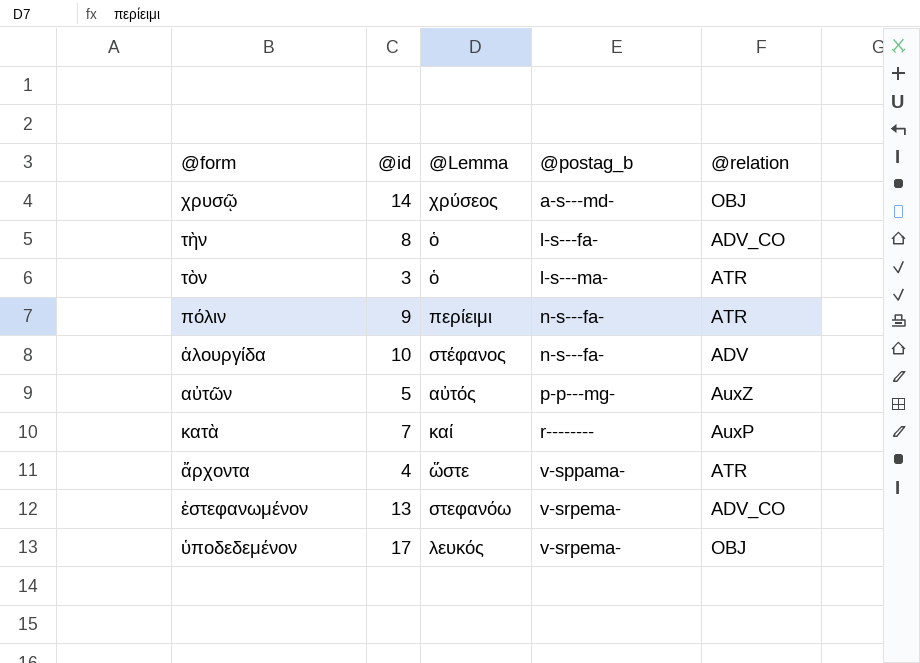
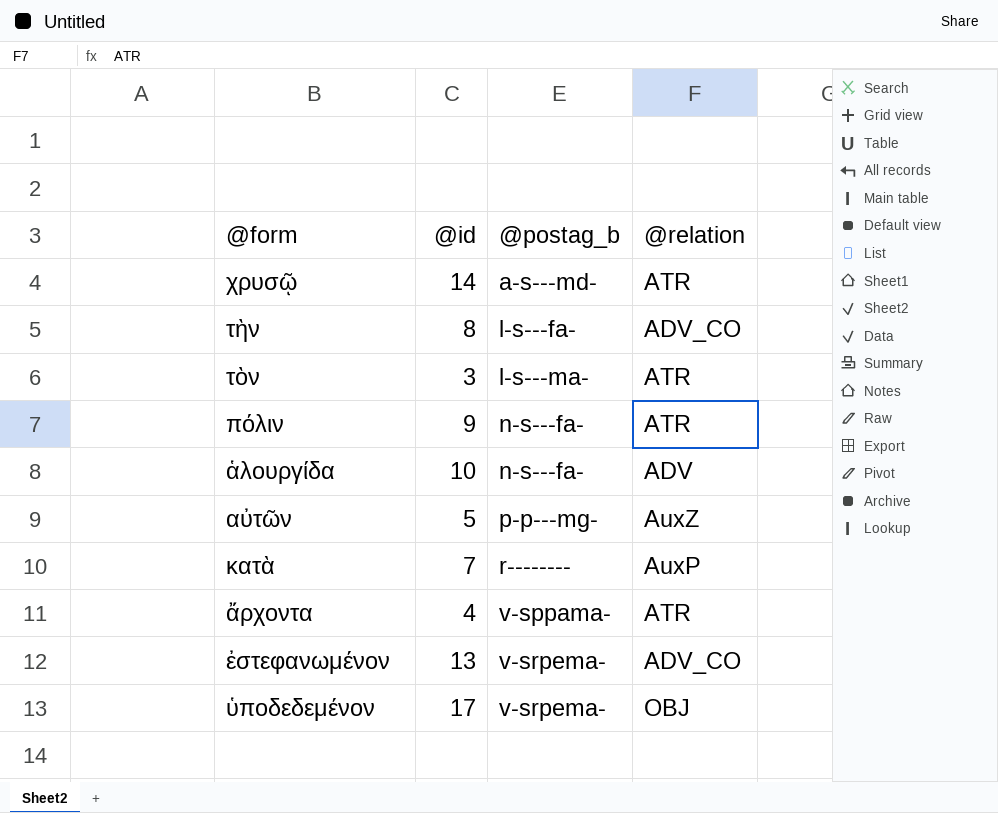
column @Lemma | position: 3 -> none
χρυσῷ | @relation: OBJ -> ATR

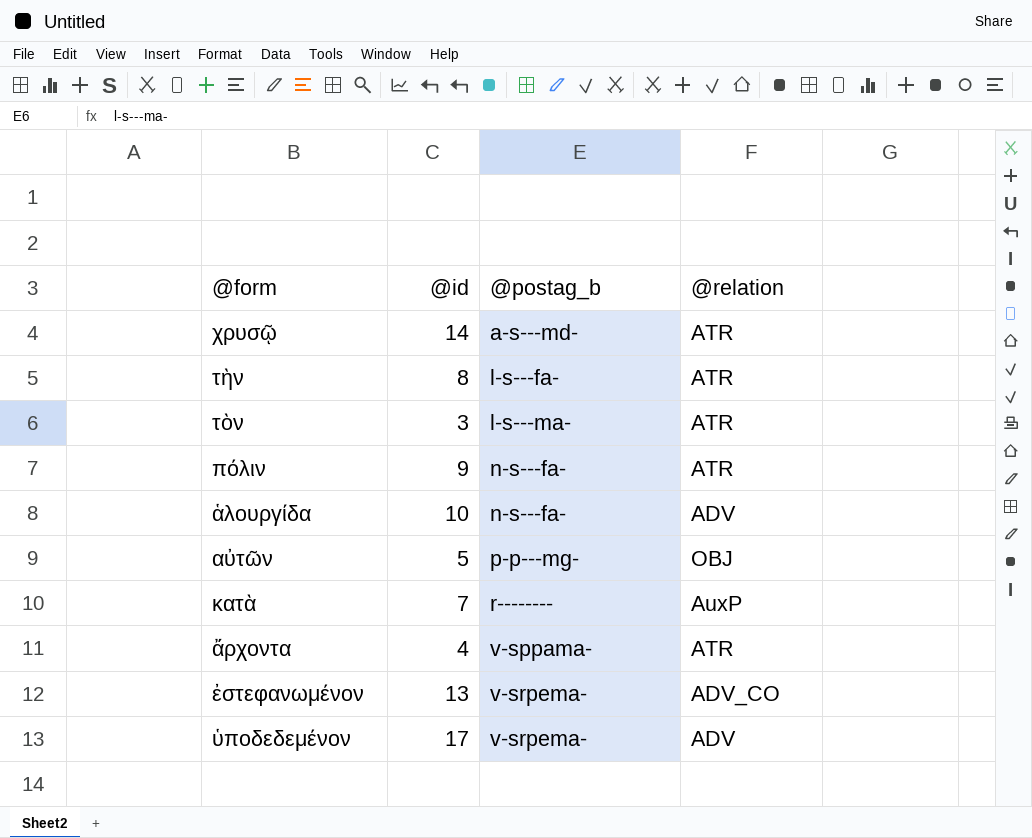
τὴν | @relation: ADV_CO -> ATR
αὐτῶν | @relation: AuxZ -> OBJ
ὑποδεδεμένον | @relation: OBJ -> ADV

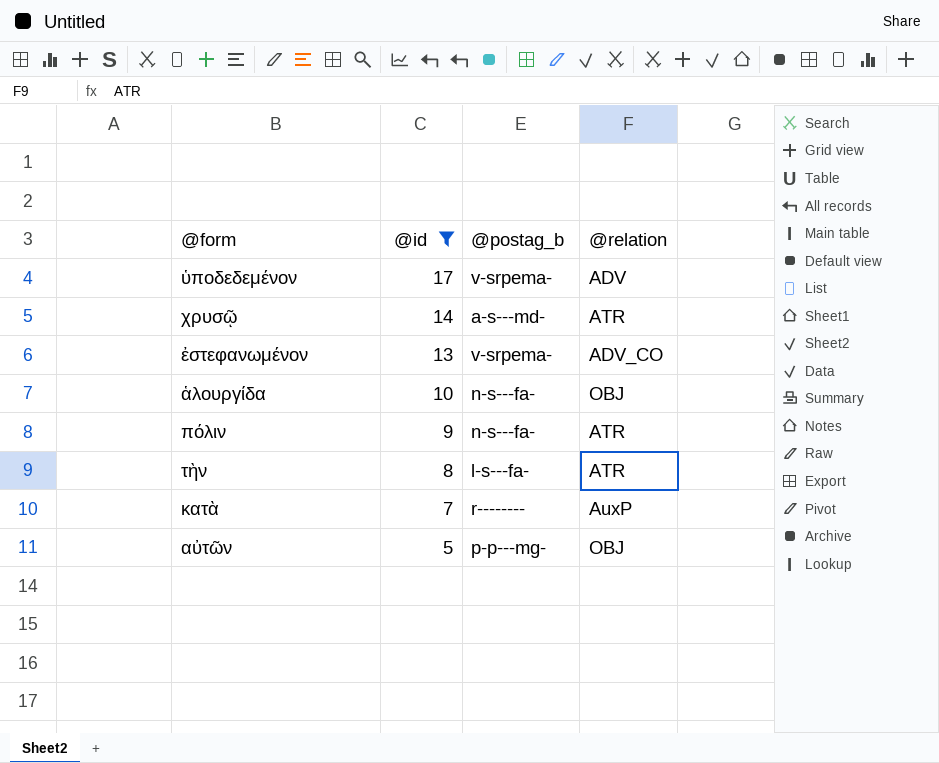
filter: none -> @id >= 5
row order: @postag_b ascending -> @id descending
ἁλουργίδα | @relation: ADV -> OBJ

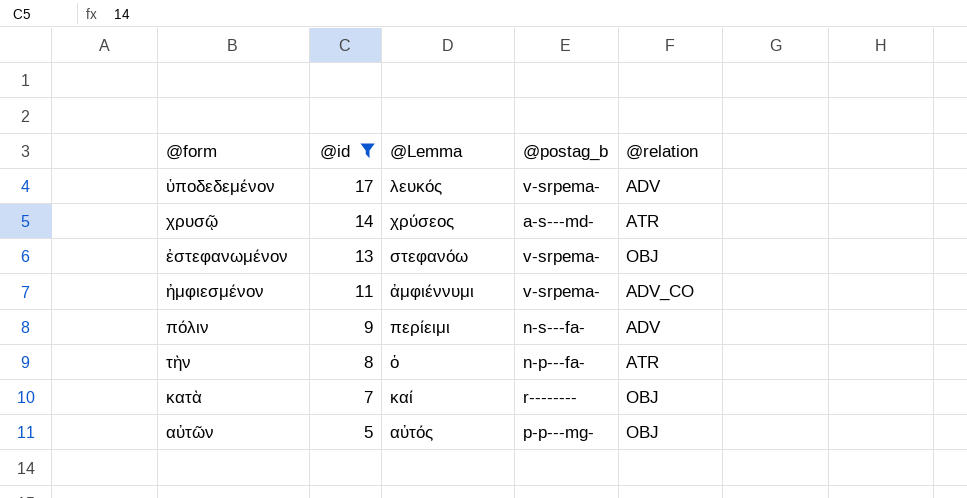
column @Lemma | position: none -> 3
row ἁλουργίδα: 10 | n-s---fa- | OBJ -> none
ἐστεφανωμένον | @relation: ADV_CO -> OBJ
row ἠμφιεσμένον: none -> 11 | ἀμφιέννυμι | v-srpema- | ADV_CO
πόλιν | @relation: ATR -> ADV
τὴν | @postag_b: l-s---fa- -> n-p---fa-
κατὰ | @relation: AuxP -> OBJ

